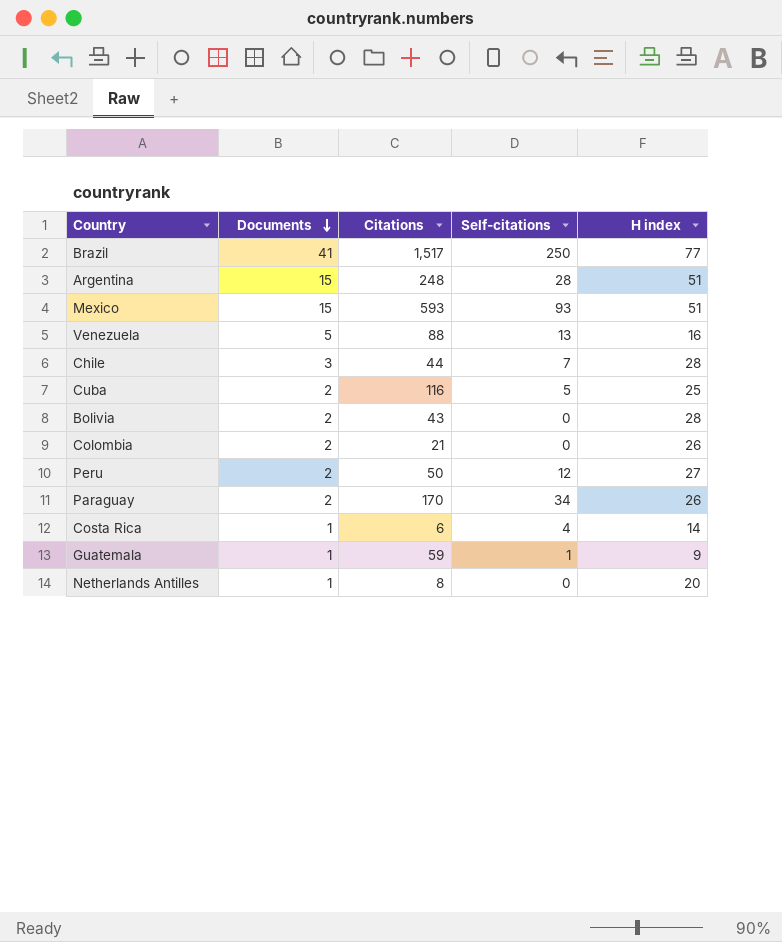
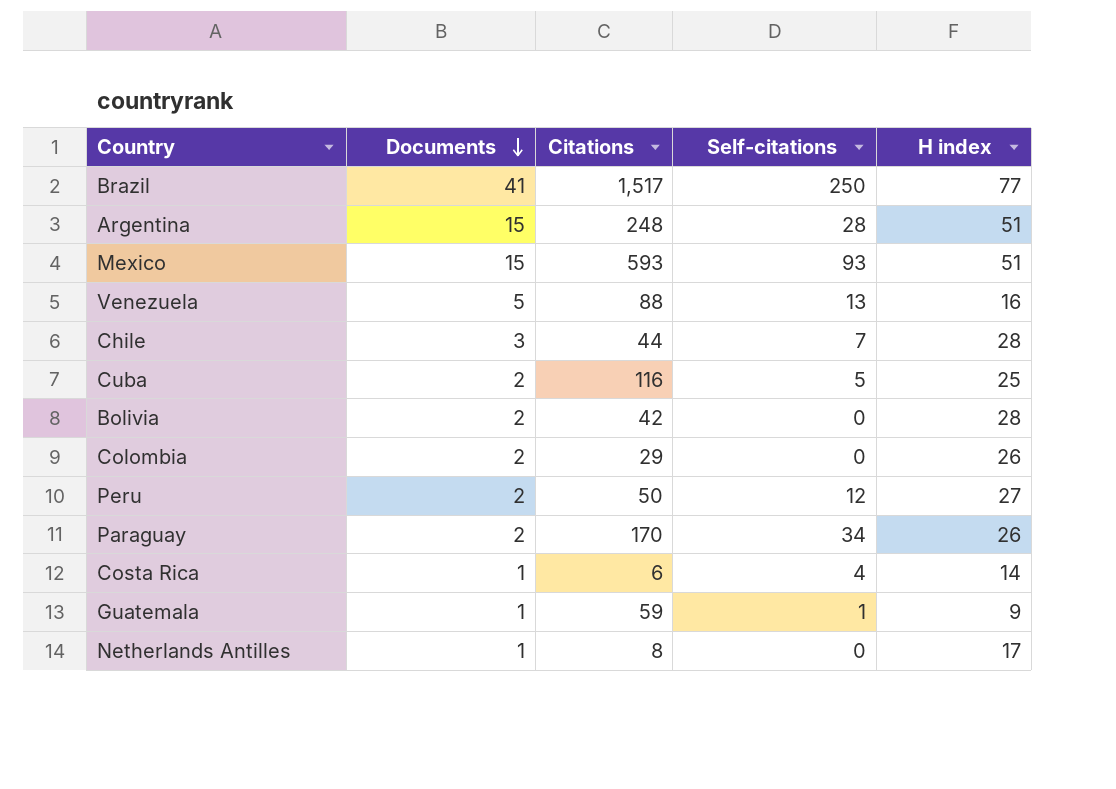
Bolivia | Citations: 43 -> 42
Colombia | Citations: 21 -> 29
Netherlands Antilles | H index: 20 -> 17

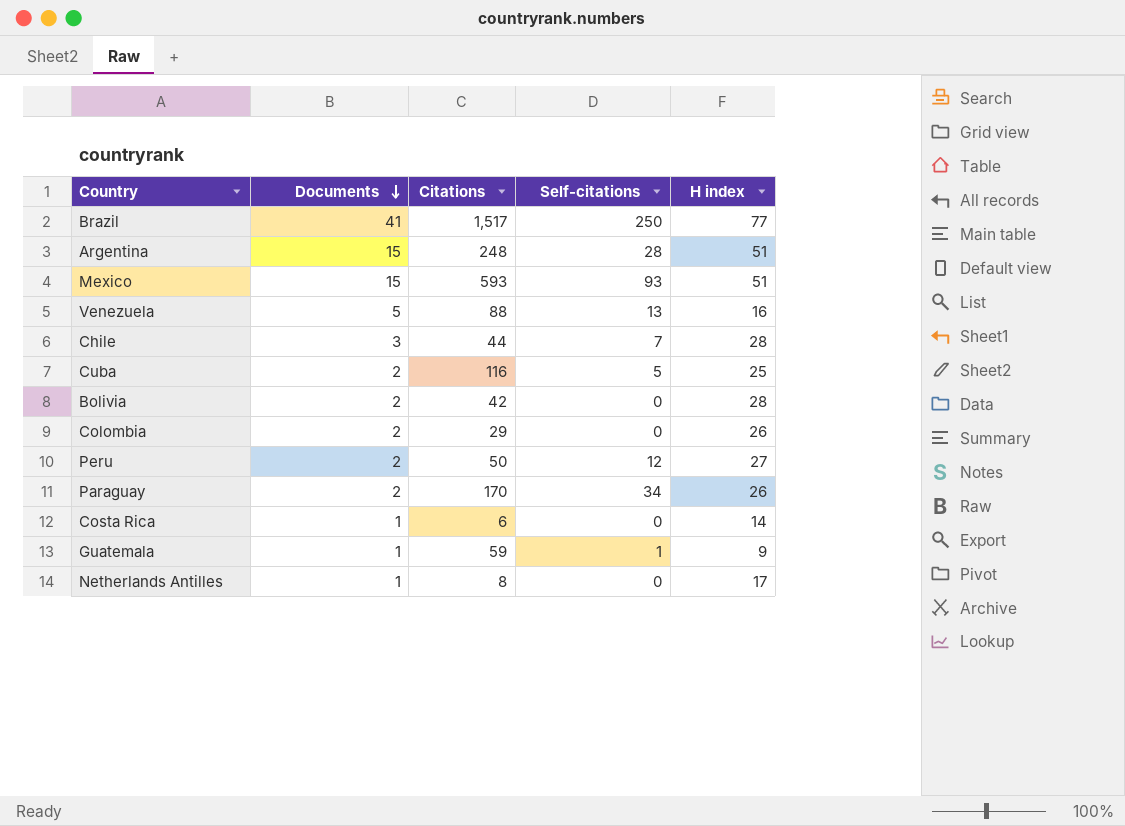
Costa Rica | Self-citations: 4 -> 0

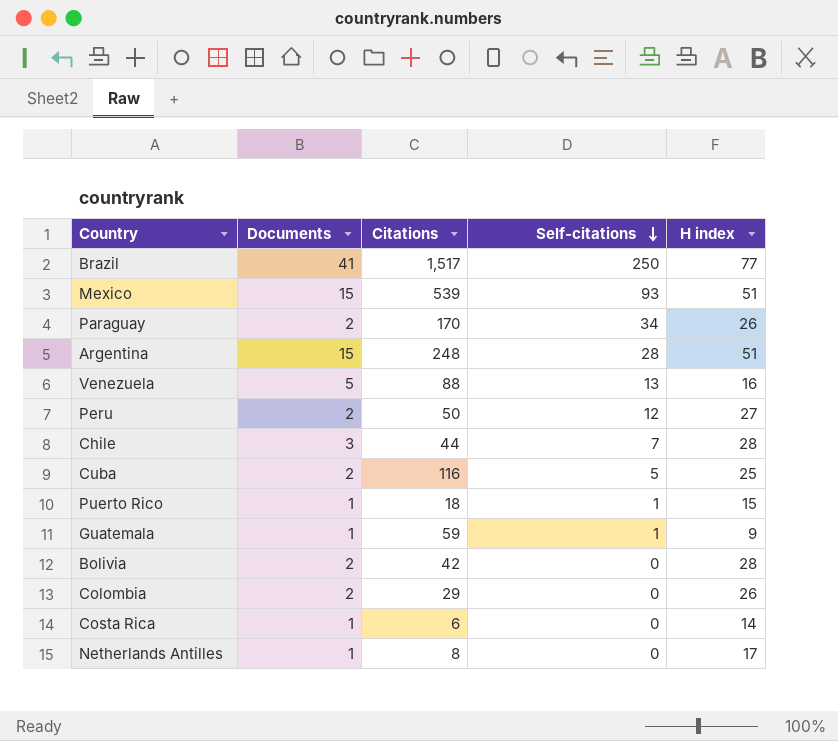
row order: Documents descending -> Self-citations descending
Mexico | Citations: 593 -> 539
row Puerto Rico: none -> 1 | 18 | 1 | 15

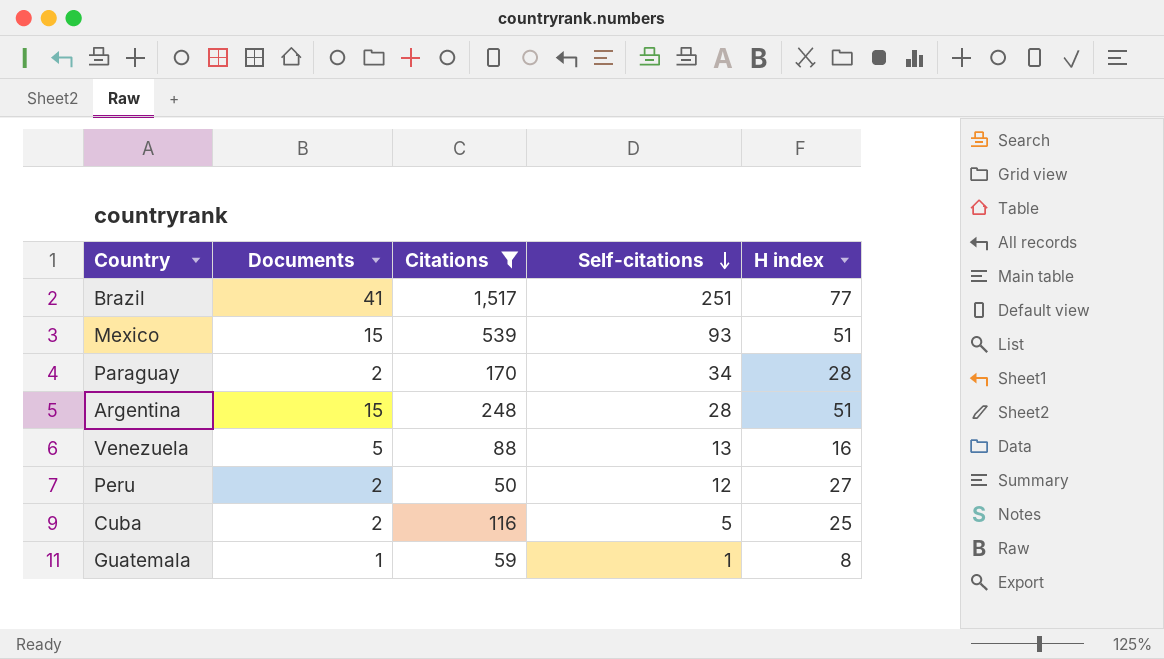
filter: none -> Citations >= 50
Brazil | Self-citations: 250 -> 251
Paraguay | H index: 26 -> 28
Guatemala | H index: 9 -> 8

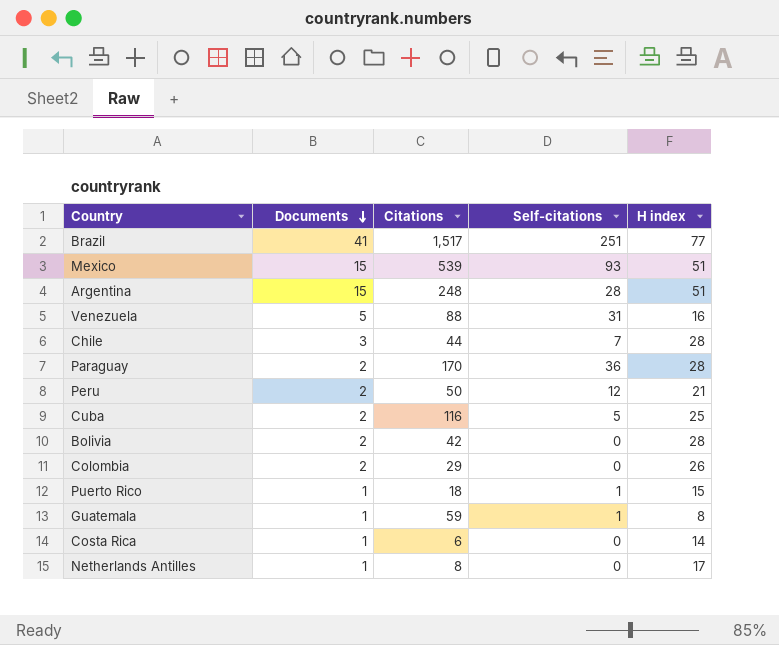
filter: Citations >= 50 -> none
row order: Self-citations descending -> Documents descending
Venezuela | Self-citations: 13 -> 31
Paraguay | Self-citations: 34 -> 36
Peru | H index: 27 -> 21

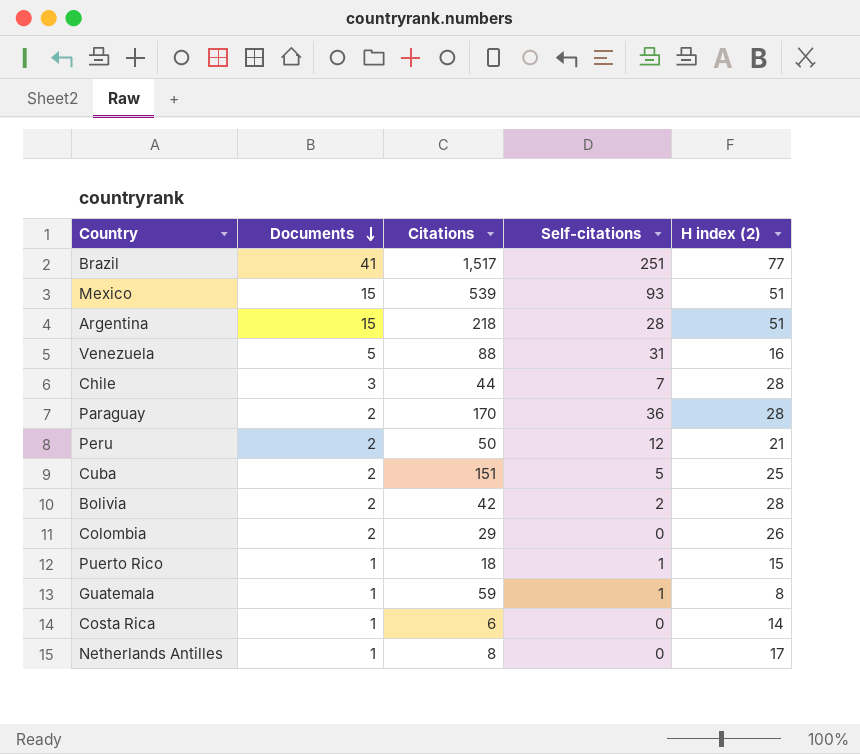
column name: H index -> H index (2)
Argentina | Citations: 248 -> 218
Cuba | Citations: 116 -> 151
Bolivia | Self-citations: 0 -> 2

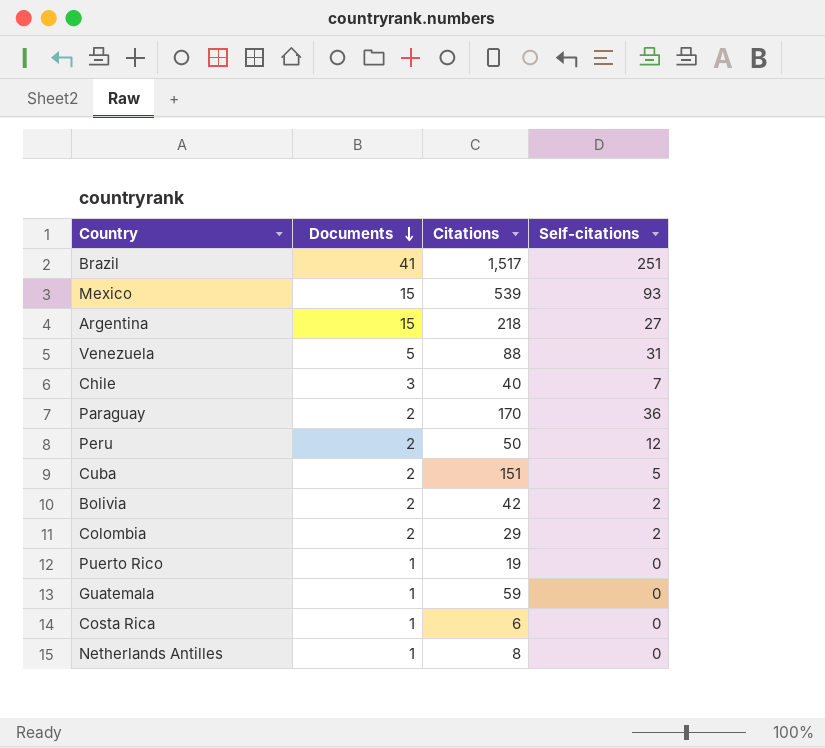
column H index (2) | position: 5 -> none
Argentina | Self-citations: 28 -> 27
Chile | Citations: 44 -> 40
Colombia | Self-citations: 0 -> 2
Puerto Rico | Citations: 18 -> 19
Puerto Rico | Self-citations: 1 -> 0
Guatemala | Self-citations: 1 -> 0

